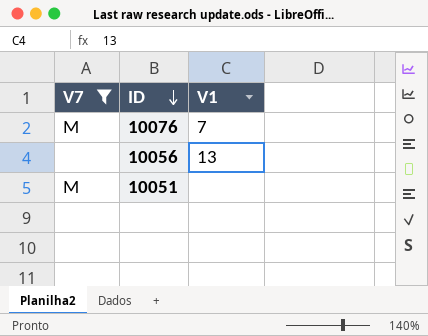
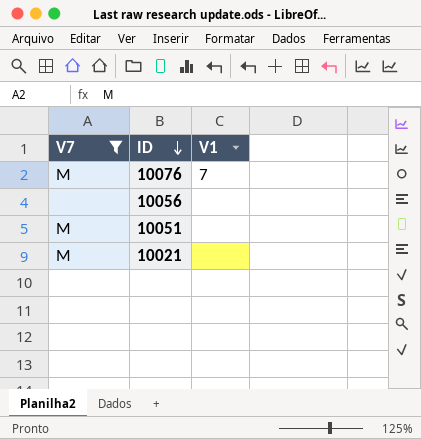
10056 | V1: 13 -> none
row 10021: none -> M | none

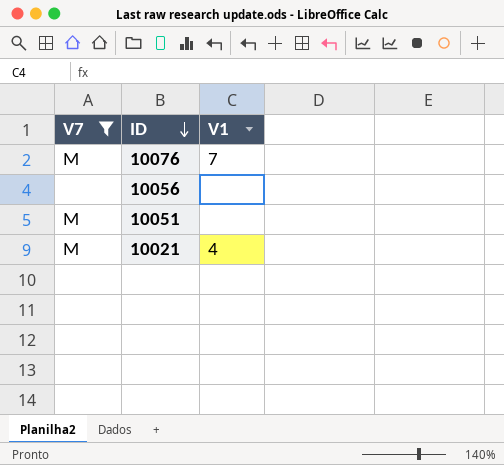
10021 | V1: none -> 4

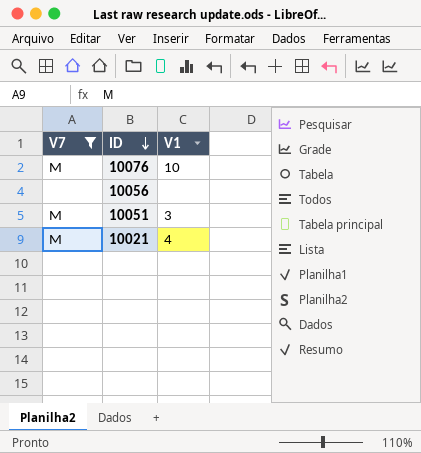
10076 | V1: 7 -> 10
10051 | V1: none -> 3

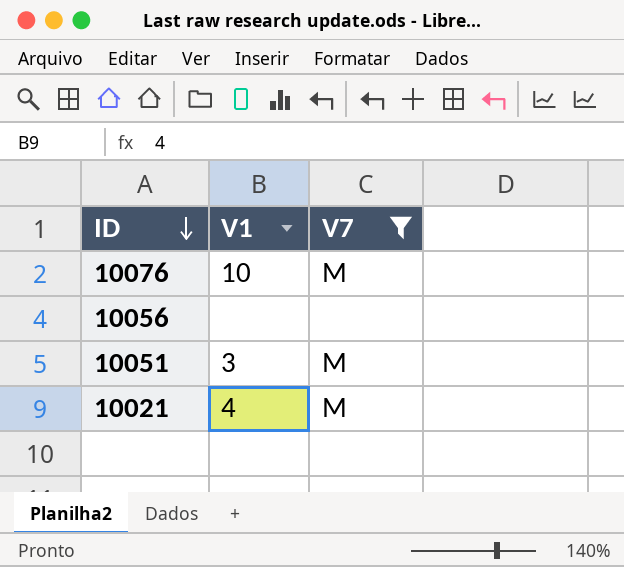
column V7 | position: 1 -> 3

